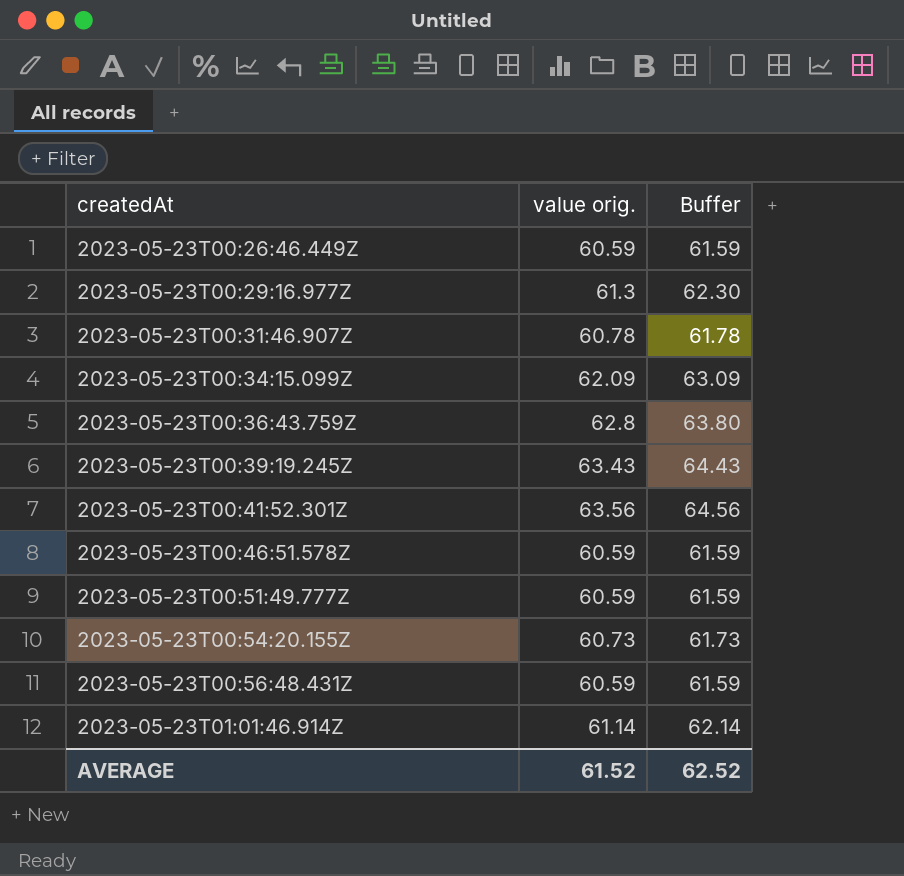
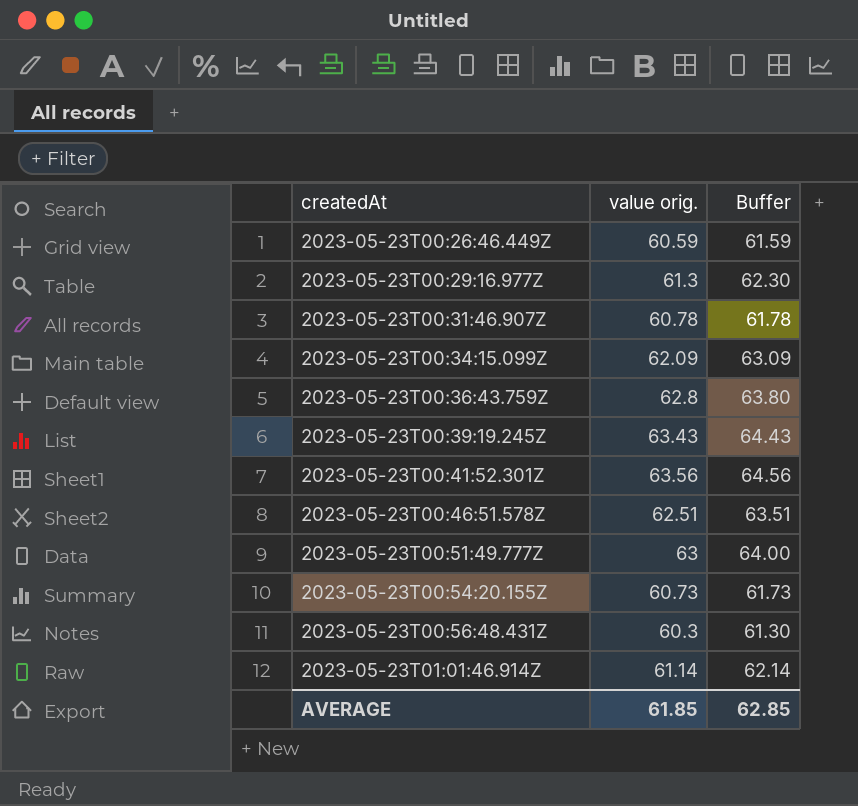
2023-05-23T00:46:51.578Z | value orig.: 60.59 -> 62.51
2023-05-23T00:46:51.578Z | Buffer: 61.59 -> 63.51
2023-05-23T00:51:49.777Z | value orig.: 60.59 -> 63
2023-05-23T00:51:49.777Z | Buffer: 61.59 -> 64.00
2023-05-23T00:56:48.431Z | value orig.: 60.59 -> 60.3
2023-05-23T00:56:48.431Z | Buffer: 61.59 -> 61.30
AVERAGE | value orig.: 61.52 -> 61.85
AVERAGE | Buffer: 62.52 -> 62.85

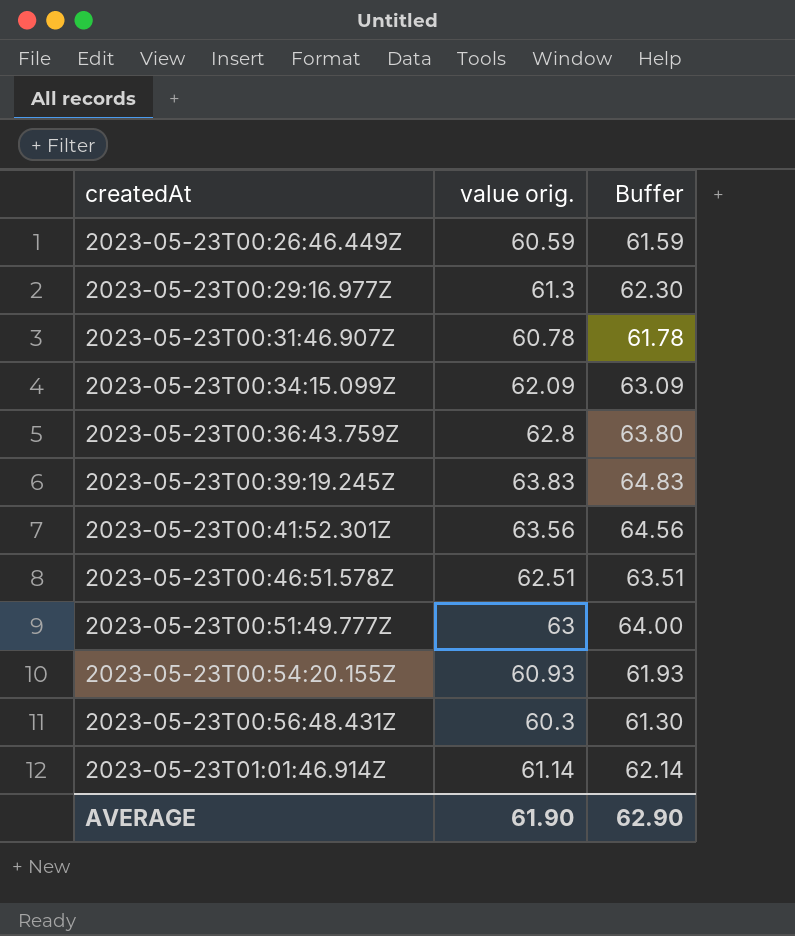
2023-05-23T00:39:19.245Z | value orig.: 63.43 -> 63.83
2023-05-23T00:39:19.245Z | Buffer: 64.43 -> 64.83
2023-05-23T00:54:20.155Z | value orig.: 60.73 -> 60.93
2023-05-23T00:54:20.155Z | Buffer: 61.73 -> 61.93
AVERAGE | value orig.: 61.85 -> 61.90
AVERAGE | Buffer: 62.85 -> 62.90

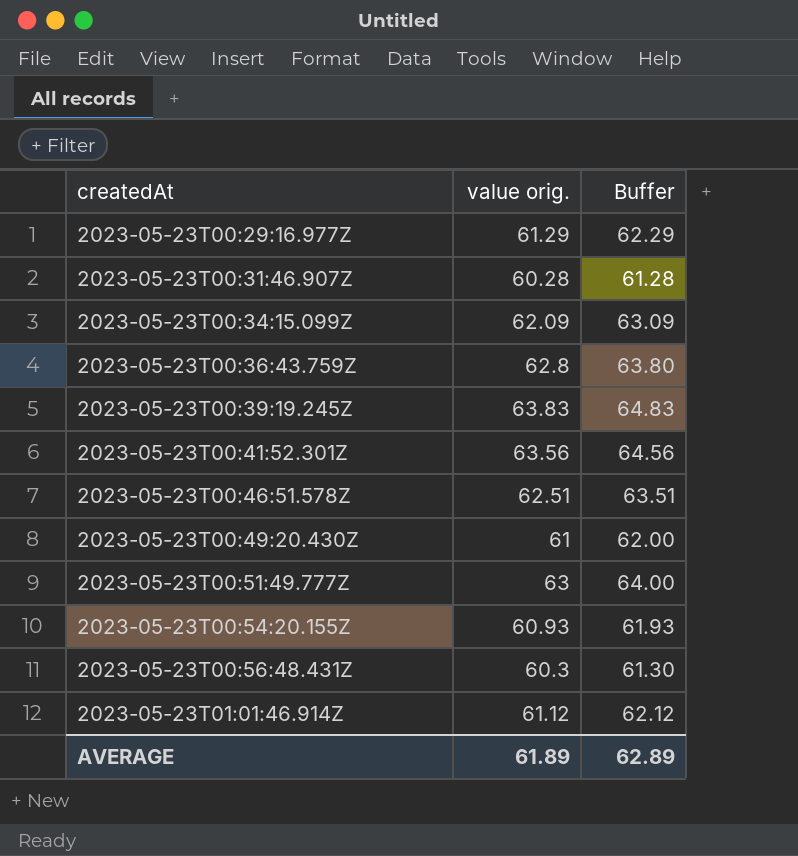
row 2023-05-23T00:26:46.449Z: 60.59 | 61.59 -> none
2023-05-23T00:29:16.977Z | value orig.: 61.3 -> 61.29
2023-05-23T00:29:16.977Z | Buffer: 62.30 -> 62.29
2023-05-23T00:31:46.907Z | value orig.: 60.78 -> 60.28
2023-05-23T00:31:46.907Z | Buffer: 61.78 -> 61.28
row 2023-05-23T00:49:20.430Z: none -> 61 | 62.00
2023-05-23T01:01:46.914Z | value orig.: 61.14 -> 61.12
2023-05-23T01:01:46.914Z | Buffer: 62.14 -> 62.12
AVERAGE | value orig.: 61.90 -> 61.89
AVERAGE | Buffer: 62.90 -> 62.89

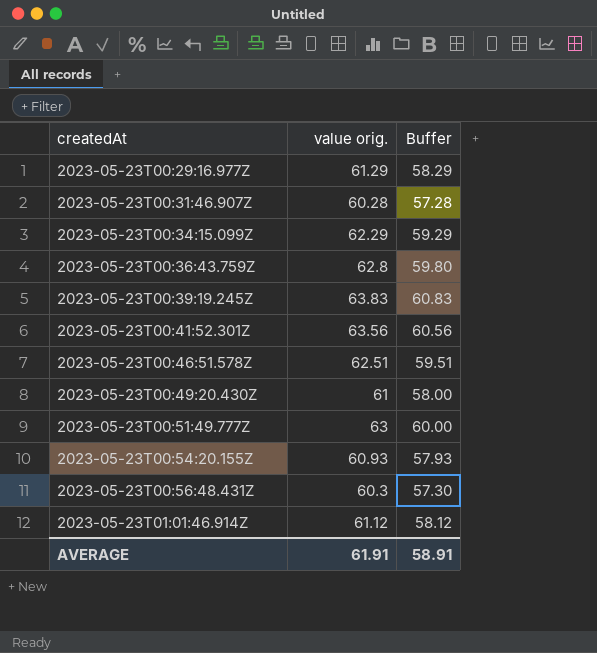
column Buffer | formula: [value orig.] + 1 -> [value orig.] - 3
2023-05-23T00:34:15.099Z | value orig.: 62.09 -> 62.29
AVERAGE | value orig.: 61.89 -> 61.91
AVERAGE | Buffer: 62.89 -> 58.91

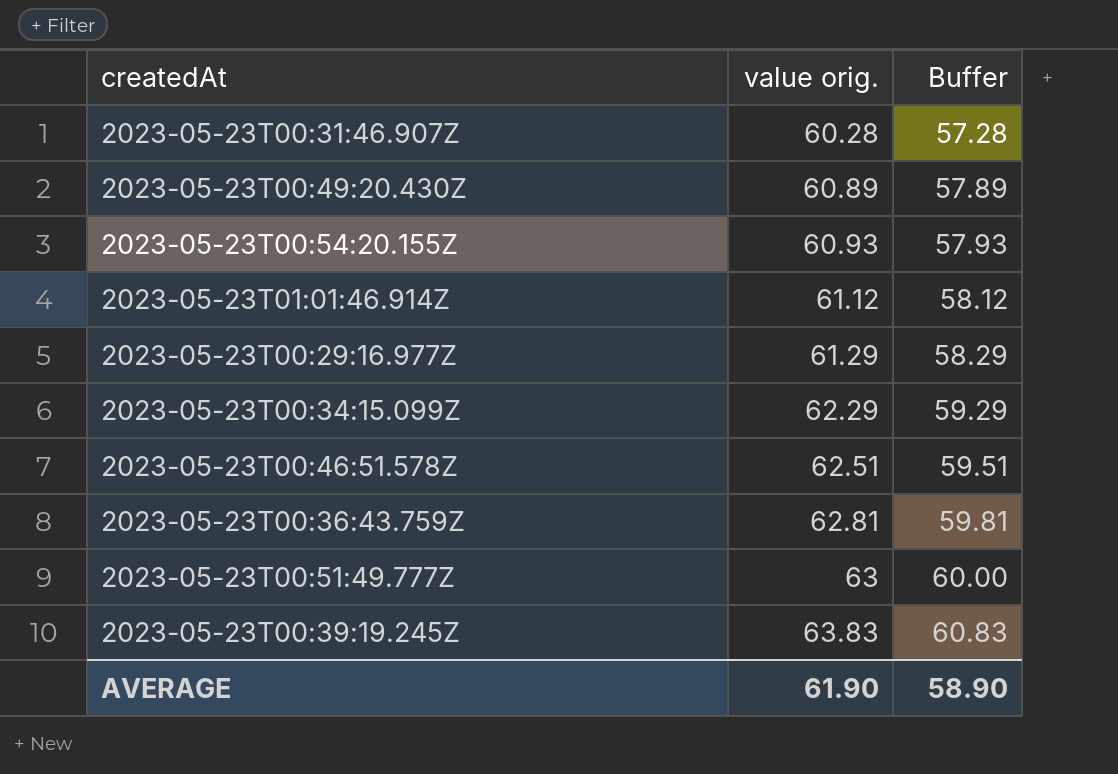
row order: createdAt ascending -> value orig. ascending
row 2023-05-23T00:41:52.301Z: 63.56 | 60.56 -> none
row 2023-05-23T00:56:48.431Z: 60.3 | 57.30 -> none
2023-05-23T00:49:20.430Z | value orig.: 61 -> 60.89
2023-05-23T00:49:20.430Z | Buffer: 58.00 -> 57.89
2023-05-23T00:36:43.759Z | value orig.: 62.8 -> 62.81
2023-05-23T00:36:43.759Z | Buffer: 59.80 -> 59.81
AVERAGE | value orig.: 61.91 -> 61.90
AVERAGE | Buffer: 58.91 -> 58.90

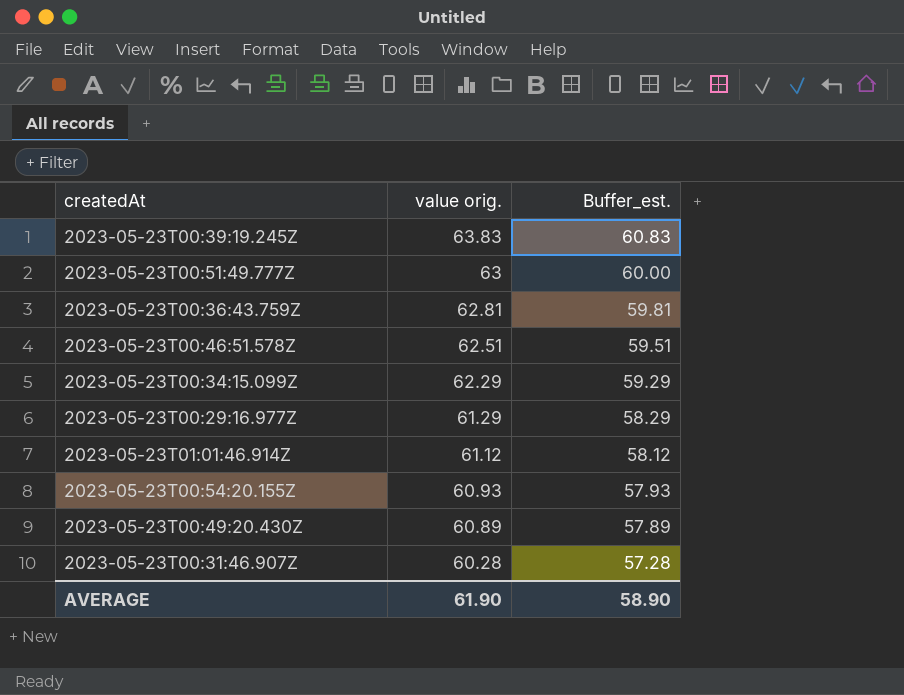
row order: value orig. ascending -> value orig. descending
column name: Buffer -> Buffer_est.

